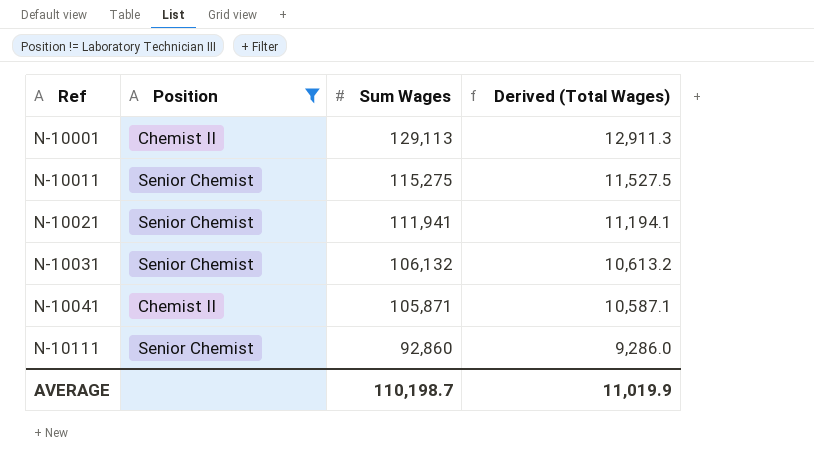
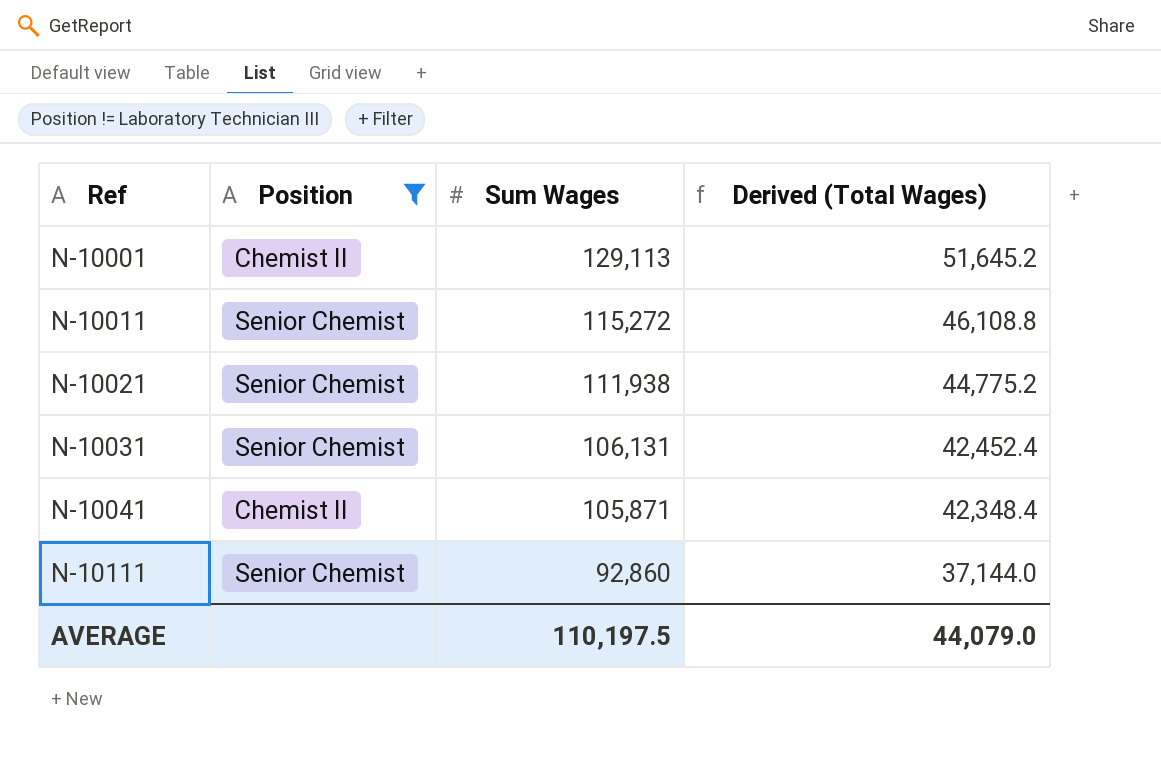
column Derived (Total Wages) | formula: [Sum Wages] * 0.1 -> [Sum Wages] * 0.4
N-10011 | Sum Wages: 115,275 -> 115,272
N-10021 | Sum Wages: 111,941 -> 111,938
N-10031 | Sum Wages: 106,132 -> 106,131
AVERAGE | Sum Wages: 110,198.7 -> 110,197.5
AVERAGE | Derived (Total Wages): 11,019.9 -> 44,079.0

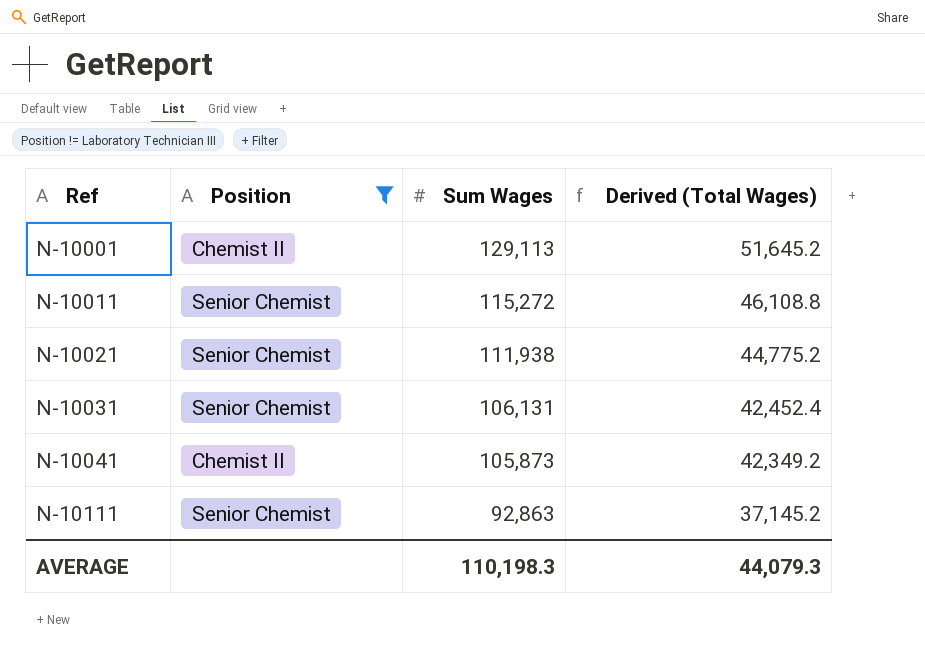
N-10041 | Sum Wages: 105,871 -> 105,873
N-10041 | Derived (Total Wages): 42,348.4 -> 42,349.2
N-10111 | Sum Wages: 92,860 -> 92,863
N-10111 | Derived (Total Wages): 37,144.0 -> 37,145.2
AVERAGE | Sum Wages: 110,197.5 -> 110,198.3
AVERAGE | Derived (Total Wages): 44,079.0 -> 44,079.3

